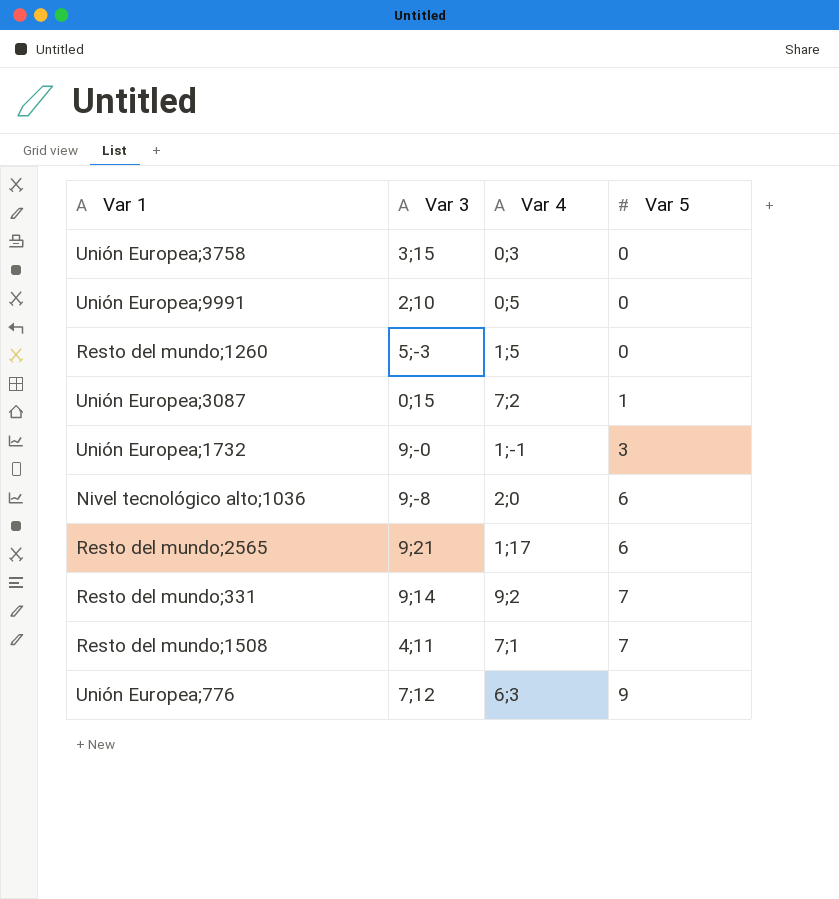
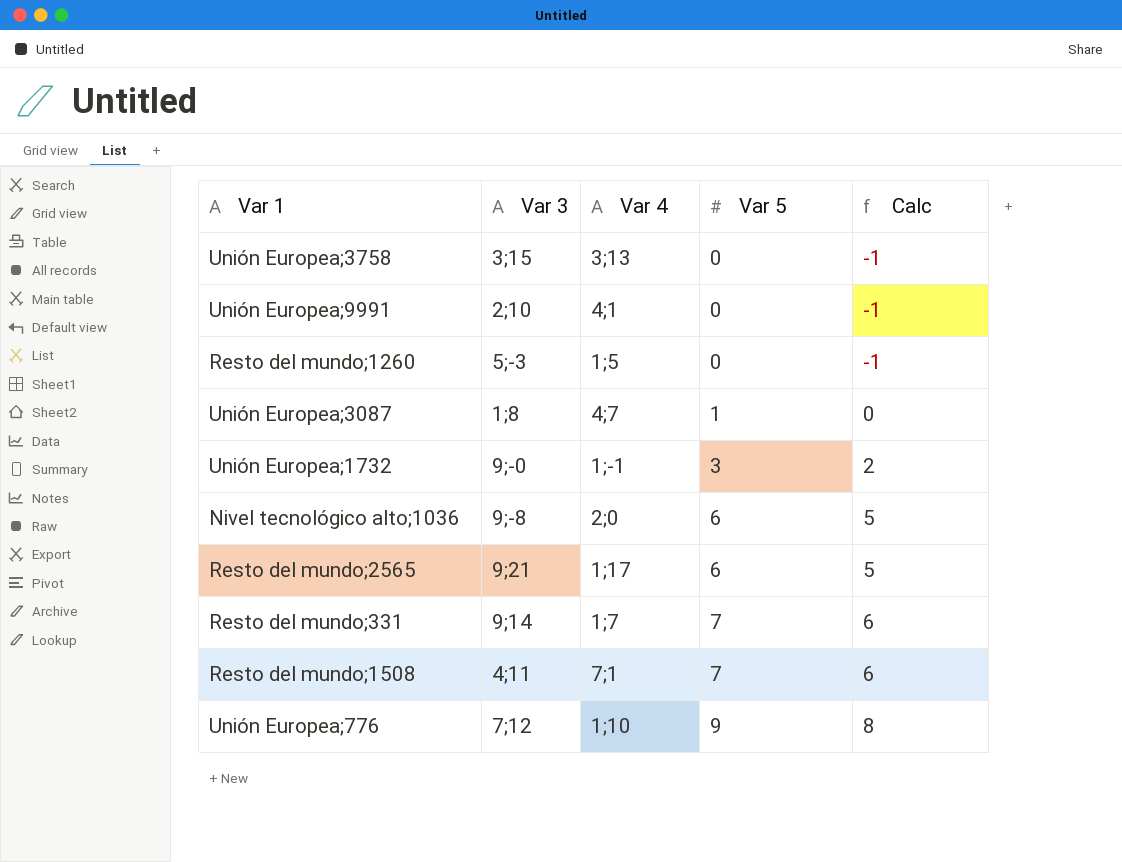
column Calc | formula: none -> [Var 5] - 1
Unión Europea;3758 | Var 4: 0;3 -> 3;13
Unión Europea;9991 | Var 4: 0;5 -> 4;1
Unión Europea;3087 | Var 3: 0;15 -> 1;8
Unión Europea;3087 | Var 4: 7;2 -> 4;7
Resto del mundo;331 | Var 4: 9;2 -> 1;7
Unión Europea;776 | Var 4: 6;3 -> 1;10

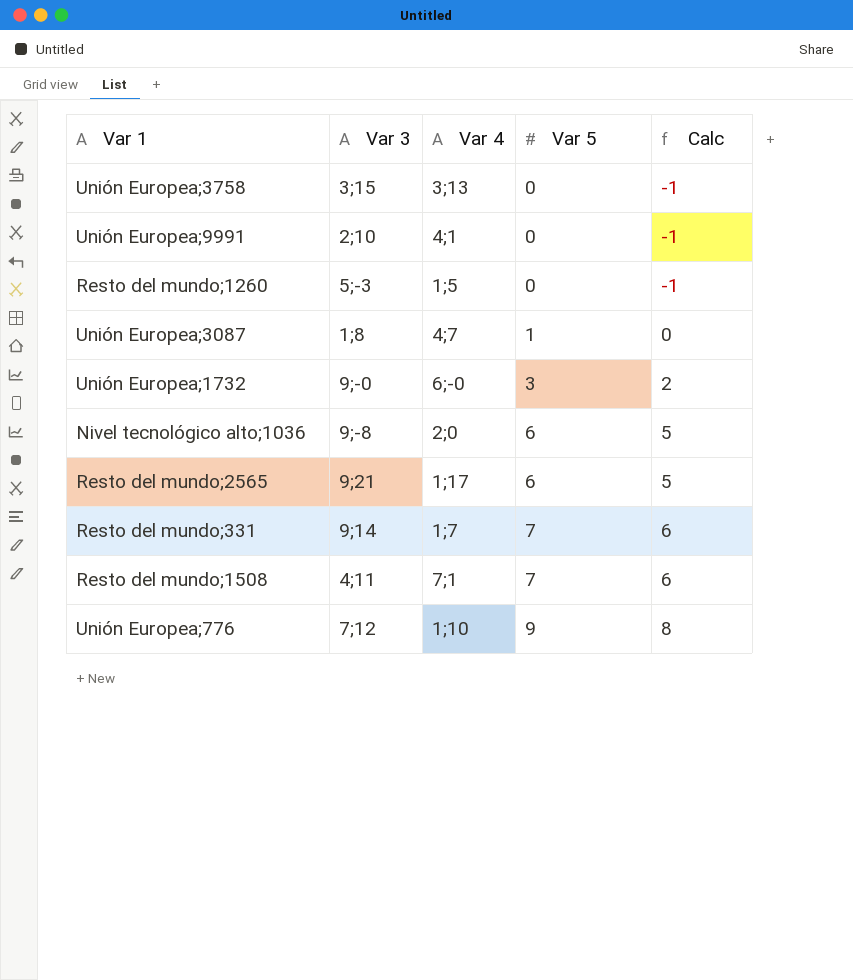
Unión Europea;1732 | Var 4: 1;-1 -> 6;-0

